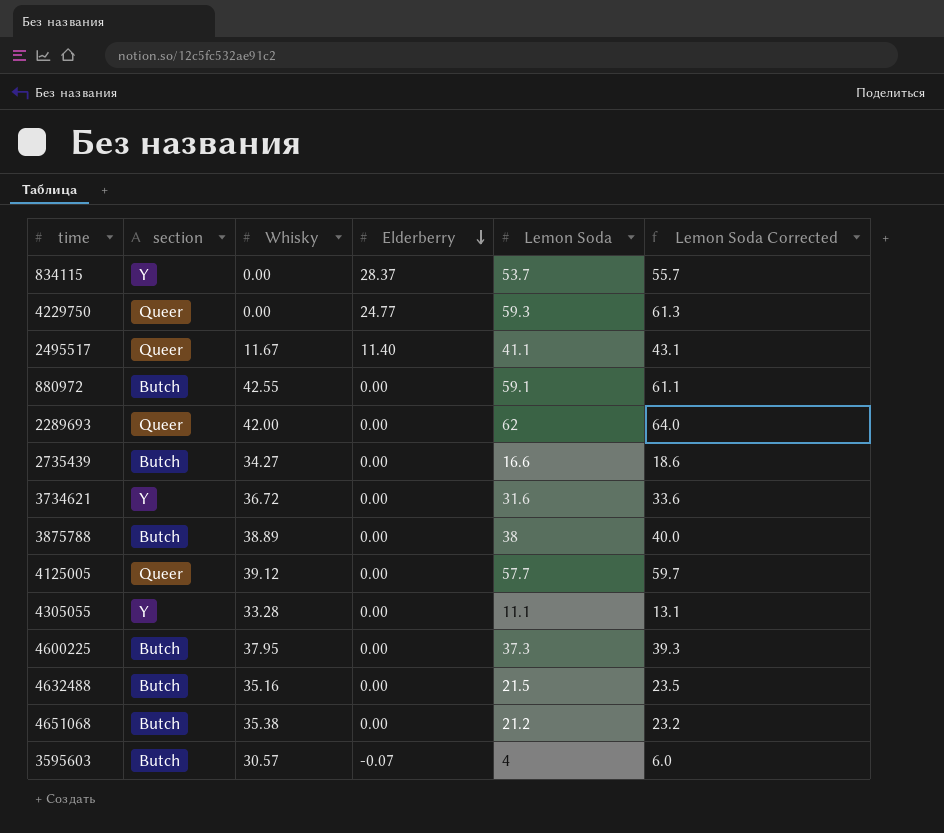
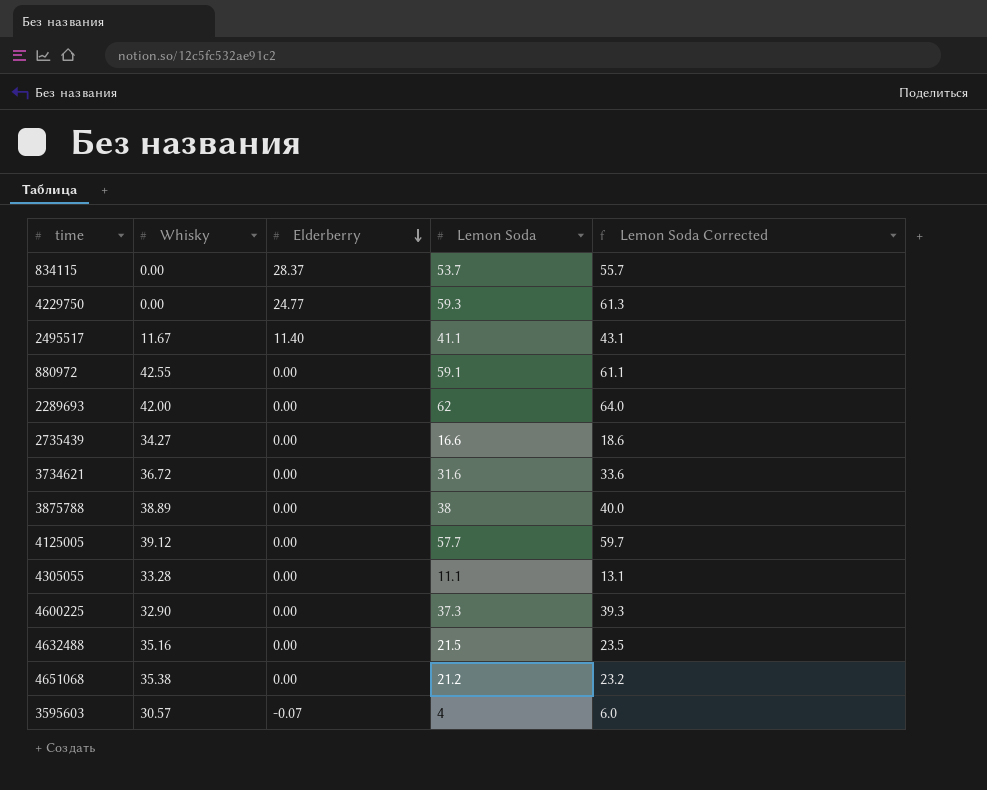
column section | position: 2 -> none
4600225 | Whisky: 37.95 -> 32.90

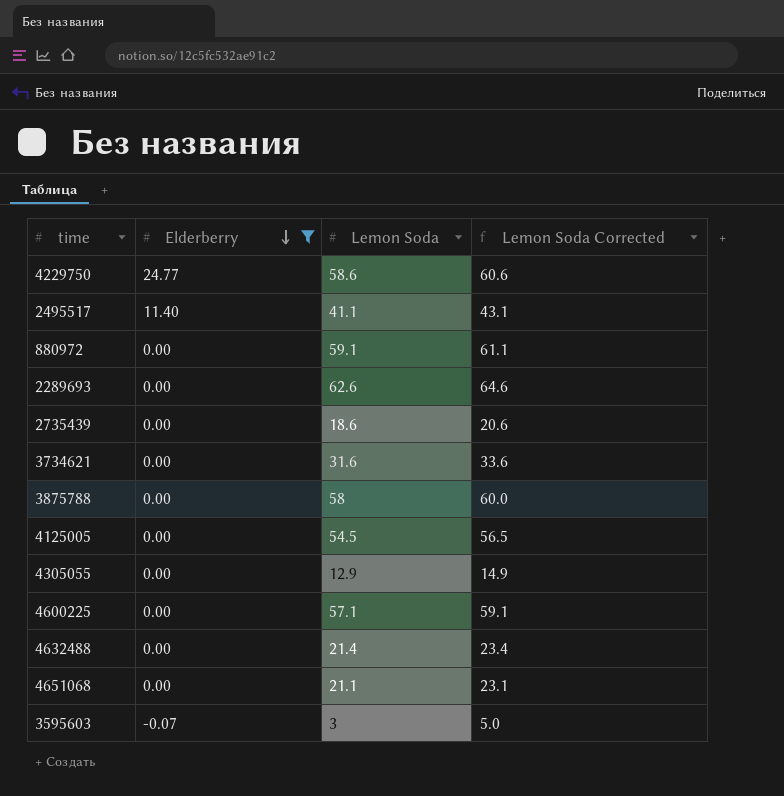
filter: none -> Elderberry != 28.37
column Whisky | position: 2 -> none
4229750 | Lemon Soda: 59.3 -> 58.6
4229750 | Lemon Soda Corrected: 61.3 -> 60.6
2289693 | Lemon Soda: 62 -> 62.6
2289693 | Lemon Soda Corrected: 64.0 -> 64.6
2735439 | Lemon Soda: 16.6 -> 18.6
2735439 | Lemon Soda Corrected: 18.6 -> 20.6
3875788 | Lemon Soda: 38 -> 58
3875788 | Lemon Soda Corrected: 40.0 -> 60.0
4125005 | Lemon Soda: 57.7 -> 54.5
4125005 | Lemon Soda Corrected: 59.7 -> 56.5
4305055 | Lemon Soda: 11.1 -> 12.9
4305055 | Lemon Soda Corrected: 13.1 -> 14.9
4600225 | Lemon Soda: 37.3 -> 57.1
4600225 | Lemon Soda Corrected: 39.3 -> 59.1
4632488 | Lemon Soda: 21.5 -> 21.4
4632488 | Lemon Soda Corrected: 23.5 -> 23.4
4651068 | Lemon Soda: 21.2 -> 21.1
4651068 | Lemon Soda Corrected: 23.2 -> 23.1
3595603 | Lemon Soda: 4 -> 3
3595603 | Lemon Soda Corrected: 6.0 -> 5.0

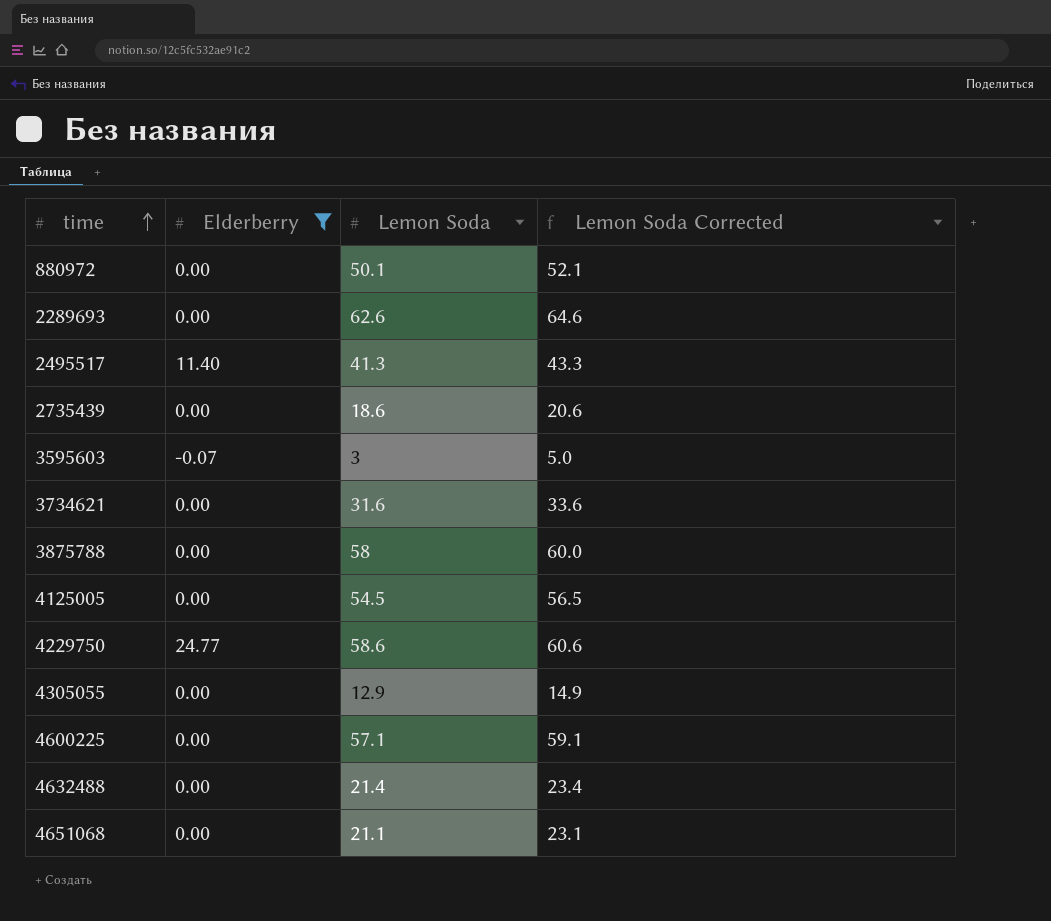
row order: Elderberry descending -> time ascending
880972 | Lemon Soda: 59.1 -> 50.1
880972 | Lemon Soda Corrected: 61.1 -> 52.1
2495517 | Lemon Soda: 41.1 -> 41.3
2495517 | Lemon Soda Corrected: 43.1 -> 43.3

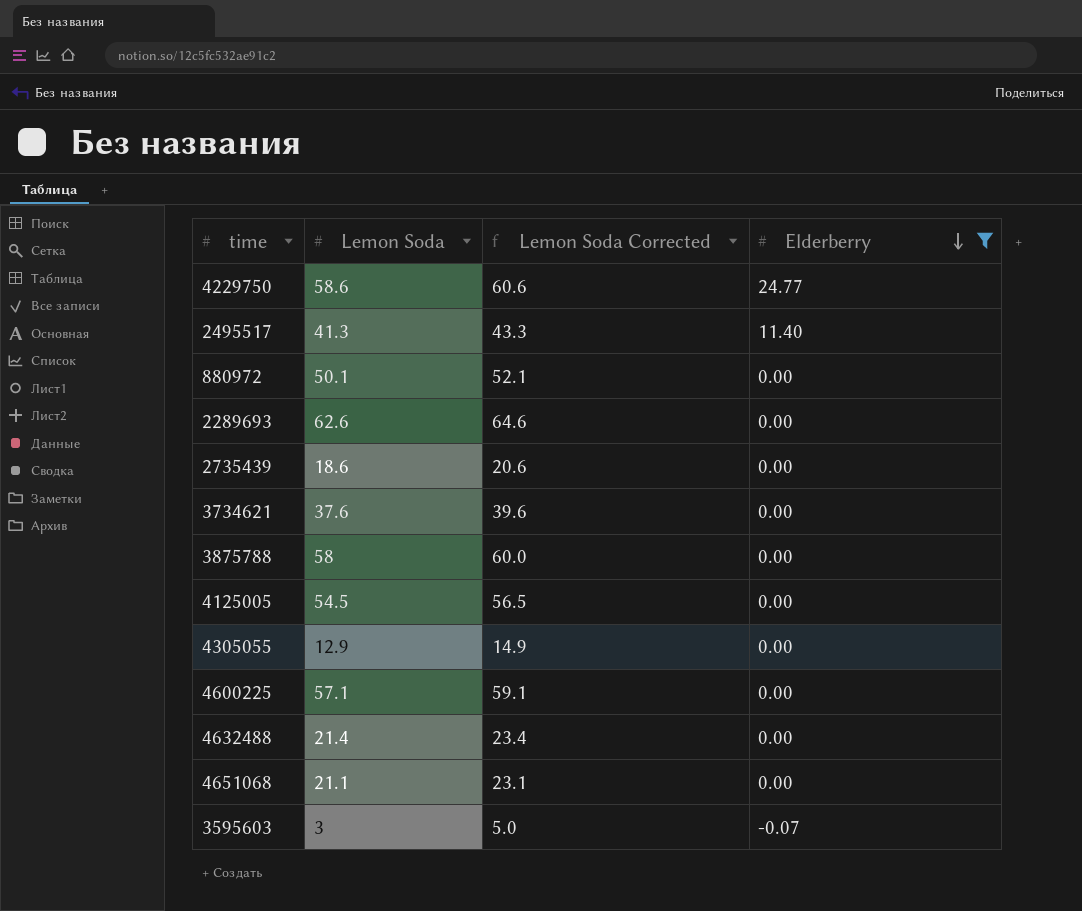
row order: time ascending -> Elderberry descending
column Elderberry | position: 2 -> 4
3734621 | Lemon Soda: 31.6 -> 37.6
3734621 | Lemon Soda Corrected: 33.6 -> 39.6

